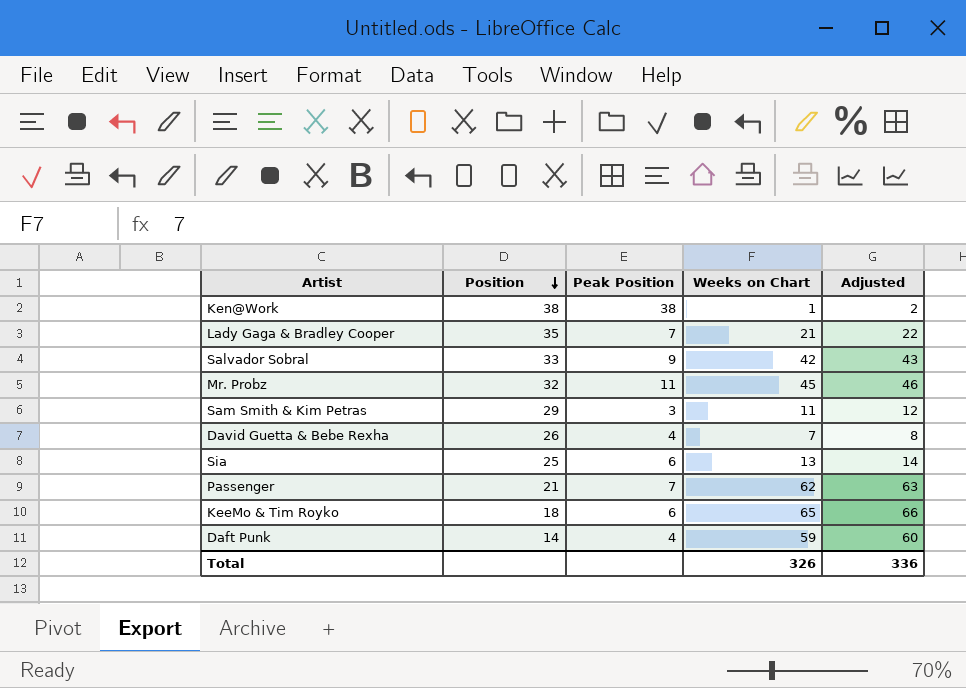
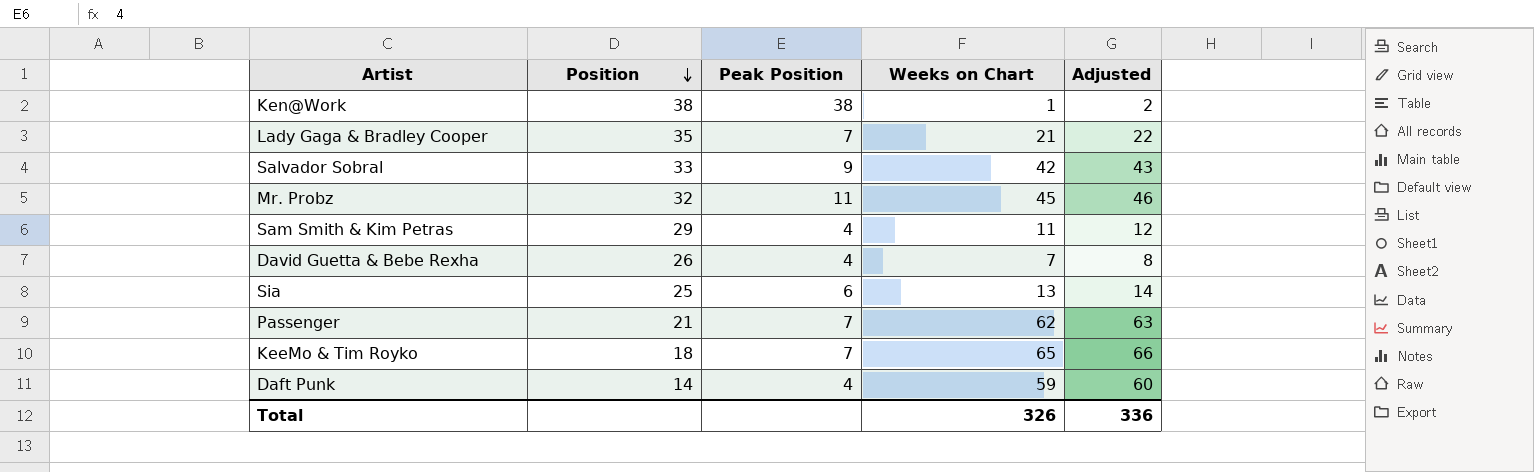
Sam Smith & Kim Petras | Peak Position: 3 -> 4
KeeMo & Tim Royko | Peak Position: 6 -> 7

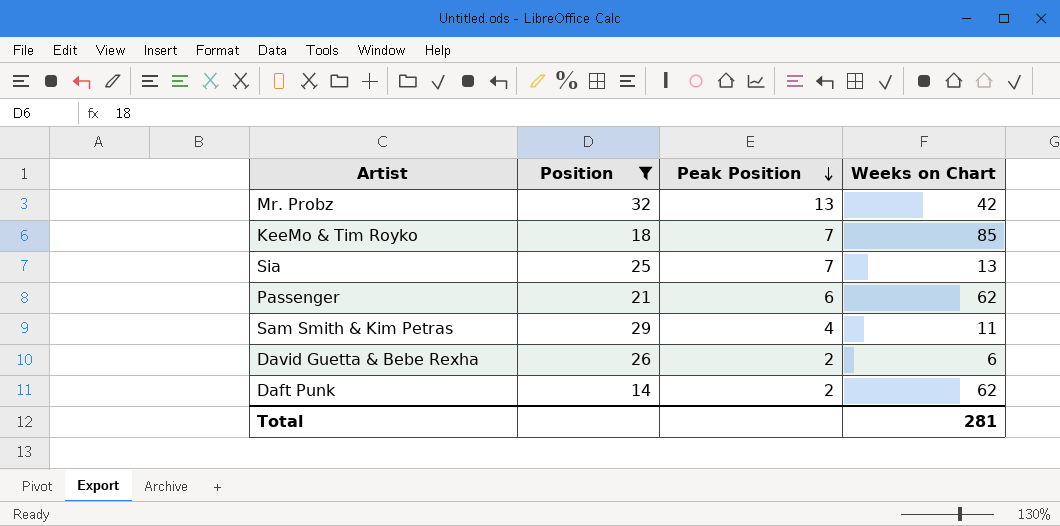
filter: none -> Position <= 32
row order: Position descending -> Peak Position descending
column Adjusted | formula: [Weeks on Chart] + 1 -> none
Mr. Probz | Peak Position: 11 -> 13
Mr. Probz | Weeks on Chart: 45 -> 42
KeeMo & Tim Royko | Weeks on Chart: 65 -> 85
Sia | Peak Position: 6 -> 7
Passenger | Peak Position: 7 -> 6
David Guetta & Bebe Rexha | Peak Position: 4 -> 2
David Guetta & Bebe Rexha | Weeks on Chart: 7 -> 6
Daft Punk | Peak Position: 4 -> 2
Daft Punk | Weeks on Chart: 59 -> 62
Total | Weeks on Chart: 326 -> 281

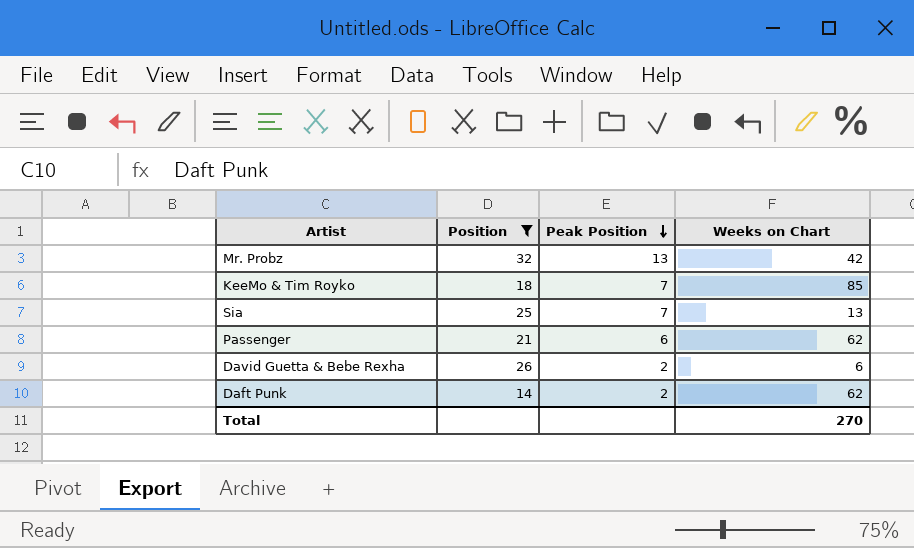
row Sam Smith & Kim Petras: 29 | 4 | 11 -> none
Total | Weeks on Chart: 281 -> 270

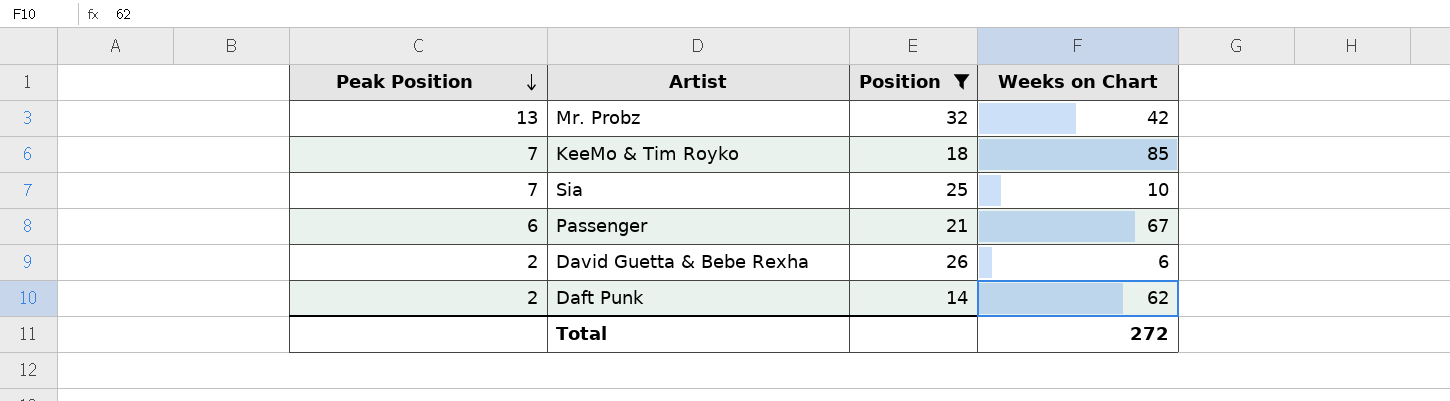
column Peak Position | position: 3 -> 1
Sia | Weeks on Chart: 13 -> 10
Passenger | Weeks on Chart: 62 -> 67
Total | Weeks on Chart: 270 -> 272

